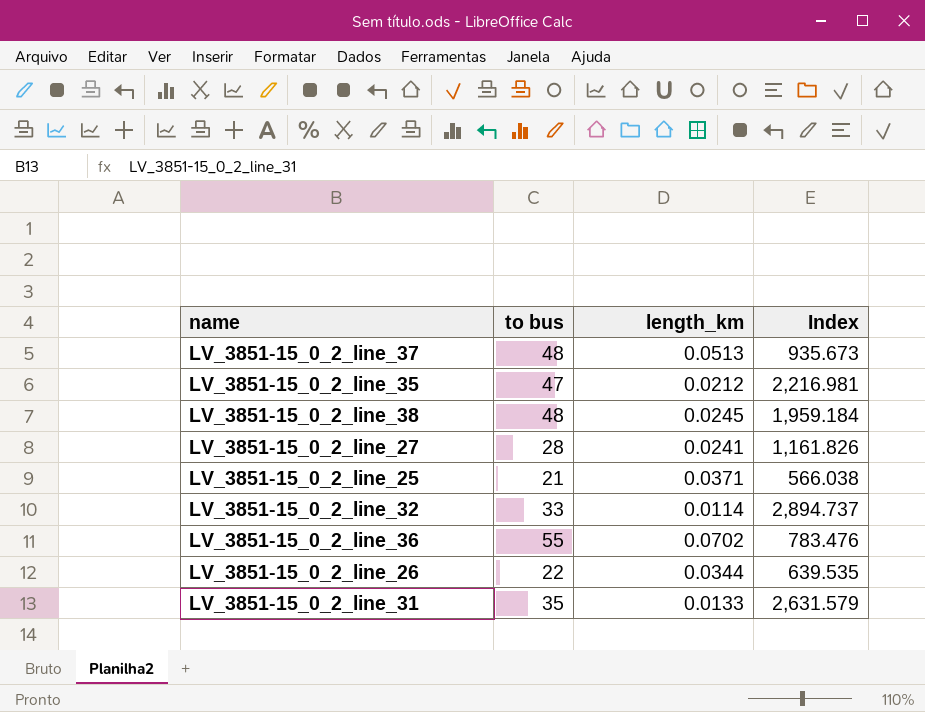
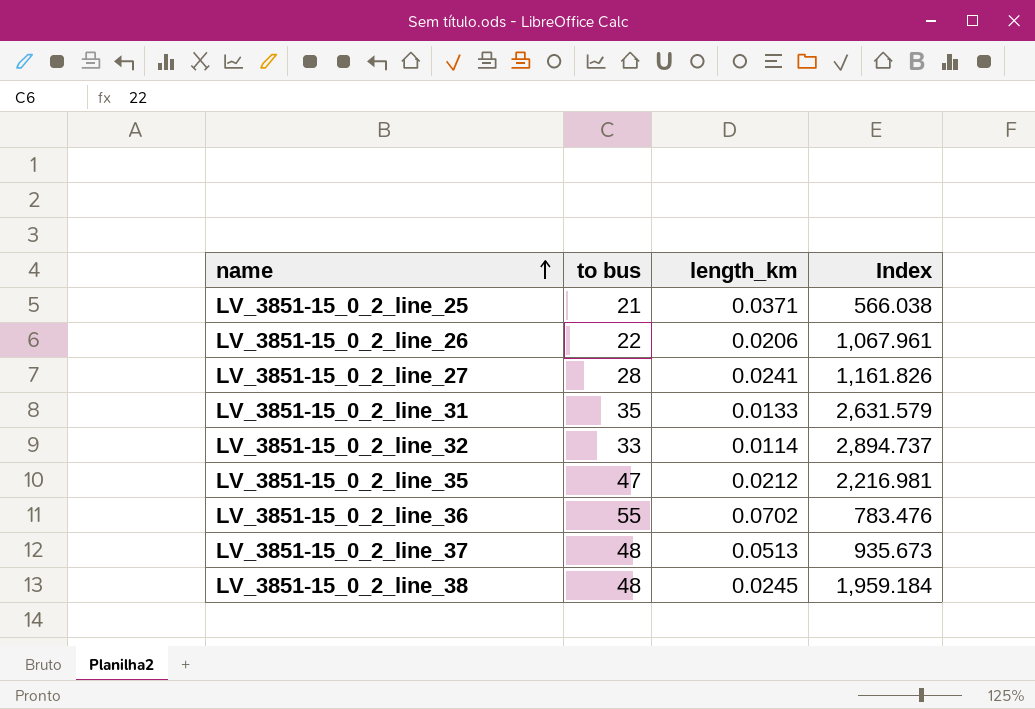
row order: none -> name ascending
LV_3851-15_0_2_line_26 | length_km: 0.0344 -> 0.0206
LV_3851-15_0_2_line_26 | Index: 639.535 -> 1,067.961

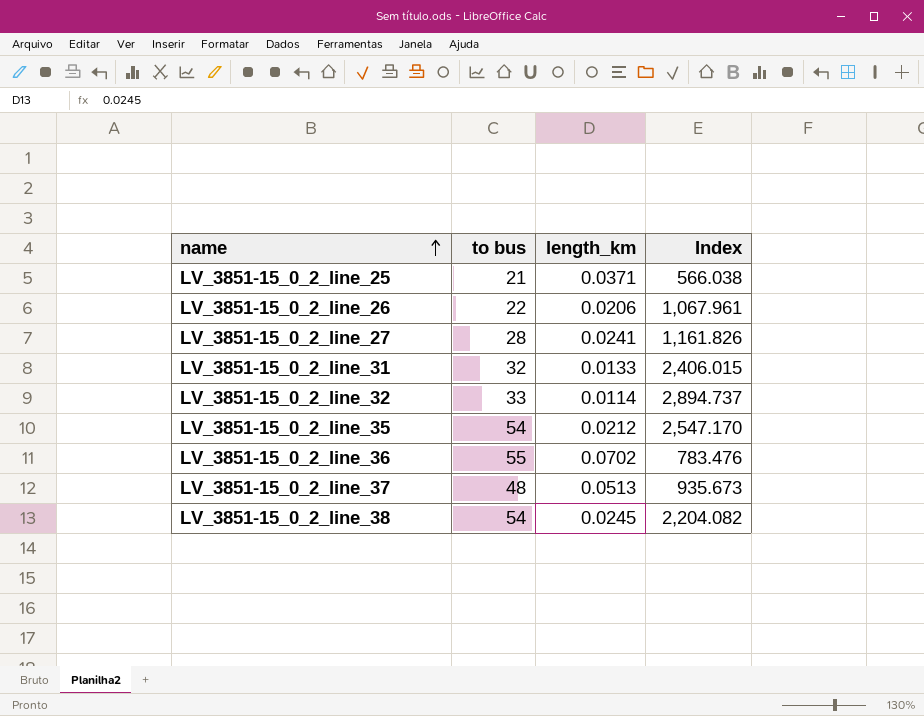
LV_3851-15_0_2_line_31 | to bus: 35 -> 32
LV_3851-15_0_2_line_31 | Index: 2,631.579 -> 2,406.015
LV_3851-15_0_2_line_35 | to bus: 47 -> 54
LV_3851-15_0_2_line_35 | Index: 2,216.981 -> 2,547.170
LV_3851-15_0_2_line_38 | to bus: 48 -> 54
LV_3851-15_0_2_line_38 | Index: 1,959.184 -> 2,204.082

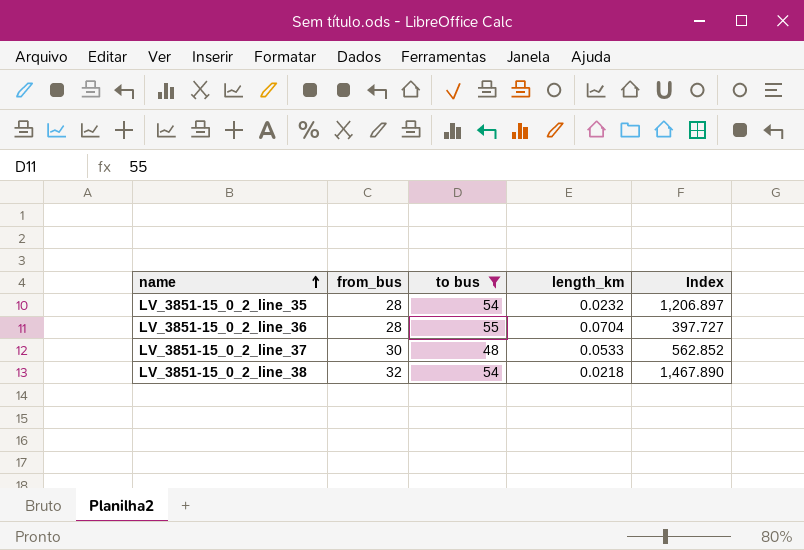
filter: none -> to bus >= 48
column from_bus | position: none -> 2
column Index | formula: [to bus] / [length_km] -> [from_bus] / [length_km]
LV_3851-15_0_2_line_35 | length_km: 0.0212 -> 0.0232
LV_3851-15_0_2_line_36 | length_km: 0.0702 -> 0.0704
LV_3851-15_0_2_line_37 | length_km: 0.0513 -> 0.0533
LV_3851-15_0_2_line_38 | length_km: 0.0245 -> 0.0218

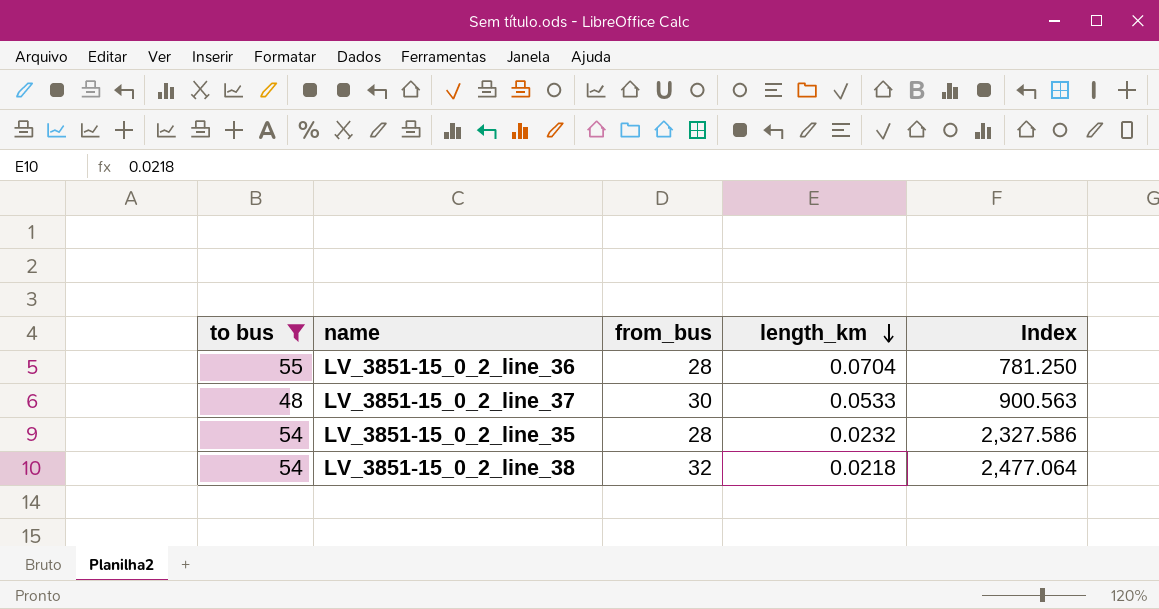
row order: name ascending -> length_km descending
column to bus | position: 3 -> 1
column Index | formula: [from_bus] / [length_km] -> [to bus] / [length_km]

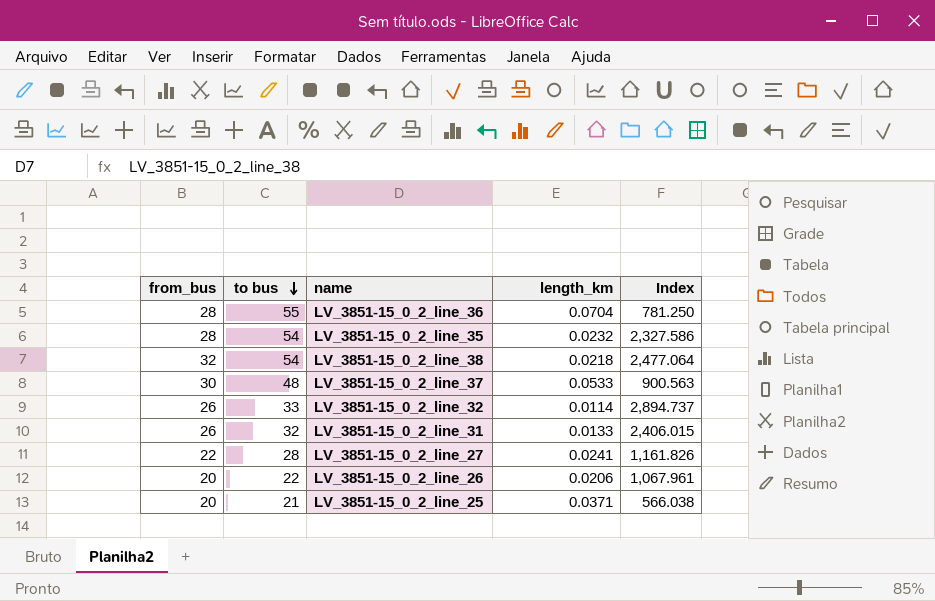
filter: to bus >= 48 -> none
row order: length_km descending -> to bus descending
column from_bus | position: 3 -> 1

